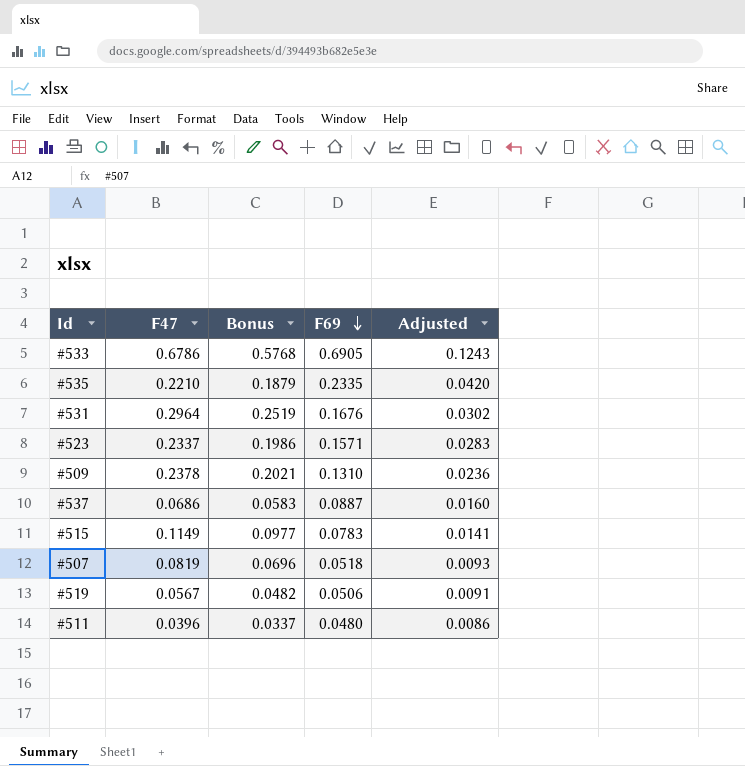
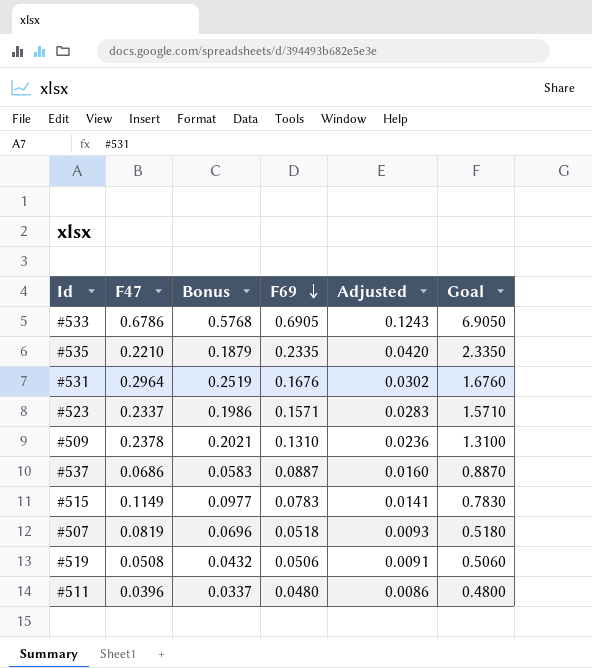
column Goal | formula: none -> [F69] * 10
#519 | F47: 0.0567 -> 0.0508
#519 | Bonus: 0.0482 -> 0.0432

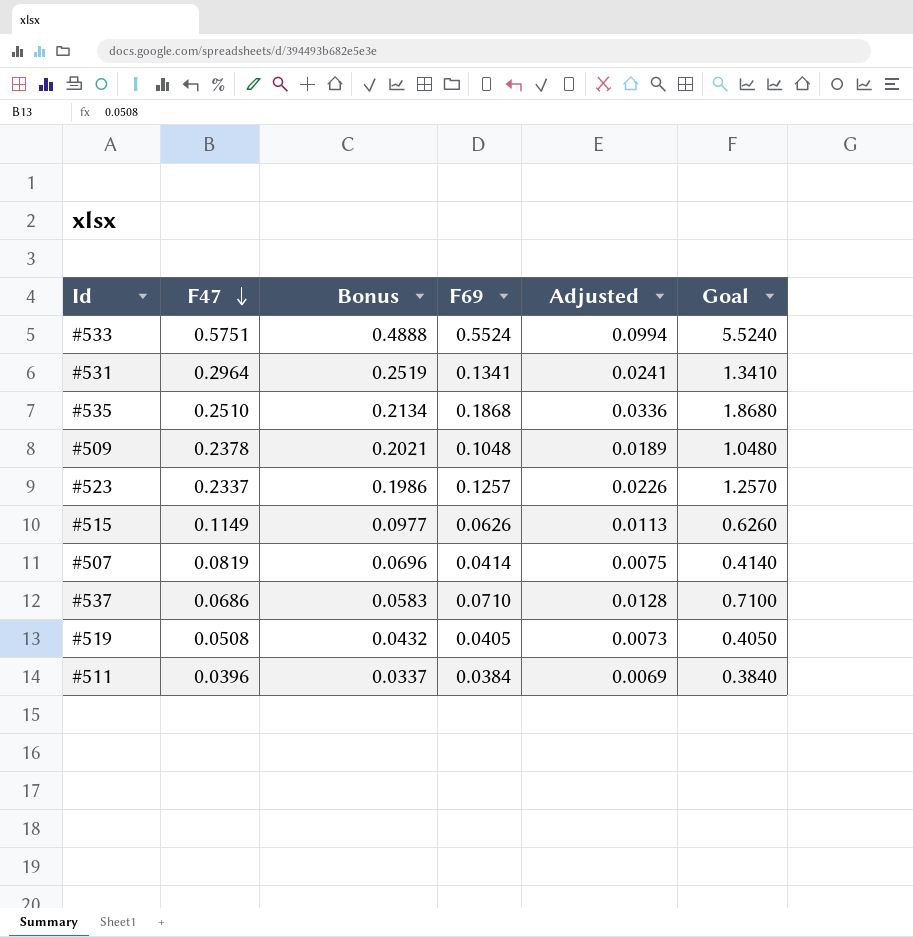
row order: F69 descending -> F47 descending
#533 | F47: 0.6786 -> 0.5751
#533 | Bonus: 0.5768 -> 0.4888
#533 | F69: 0.6905 -> 0.5524
#533 | Adjusted: 0.1243 -> 0.0994
#533 | Goal: 6.9050 -> 5.5240
#531 | F69: 0.1676 -> 0.1341
#531 | Adjusted: 0.0302 -> 0.0241
#531 | Goal: 1.6760 -> 1.3410
#535 | F47: 0.2210 -> 0.2510
#535 | Bonus: 0.1879 -> 0.2134
#535 | F69: 0.2335 -> 0.1868
#535 | Adjusted: 0.0420 -> 0.0336
#535 | Goal: 2.3350 -> 1.8680
#509 | F69: 0.1310 -> 0.1048
#509 | Adjusted: 0.0236 -> 0.0189
#509 | Goal: 1.3100 -> 1.0480
#523 | F69: 0.1571 -> 0.1257
#523 | Adjusted: 0.0283 -> 0.0226
#523 | Goal: 1.5710 -> 1.2570
#515 | F69: 0.0783 -> 0.0626
#515 | Adjusted: 0.0141 -> 0.0113
#515 | Goal: 0.7830 -> 0.6260
#507 | F69: 0.0518 -> 0.0414
#507 | Adjusted: 0.0093 -> 0.0075
#507 | Goal: 0.5180 -> 0.4140
#537 | F69: 0.0887 -> 0.0710
#537 | Adjusted: 0.0160 -> 0.0128
#537 | Goal: 0.8870 -> 0.7100
#519 | F69: 0.0506 -> 0.0405
#519 | Adjusted: 0.0091 -> 0.0073
#519 | Goal: 0.5060 -> 0.4050
#511 | F69: 0.0480 -> 0.0384
#511 | Adjusted: 0.0086 -> 0.0069
#511 | Goal: 0.4800 -> 0.3840

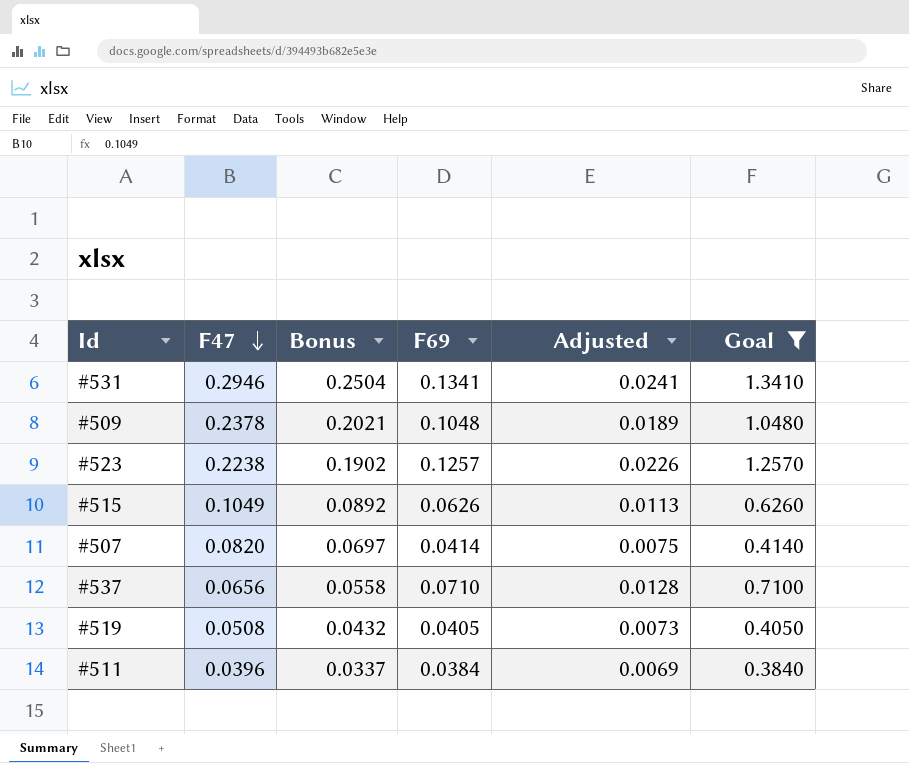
filter: none -> Goal <= 1.3410
#531 | F47: 0.2964 -> 0.2946
#531 | Bonus: 0.2519 -> 0.2504
#523 | F47: 0.2337 -> 0.2238
#523 | Bonus: 0.1986 -> 0.1902
#515 | F47: 0.1149 -> 0.1049
#515 | Bonus: 0.0977 -> 0.0892
#507 | F47: 0.0819 -> 0.0820
#507 | Bonus: 0.0696 -> 0.0697
#537 | F47: 0.0686 -> 0.0656
#537 | Bonus: 0.0583 -> 0.0558

